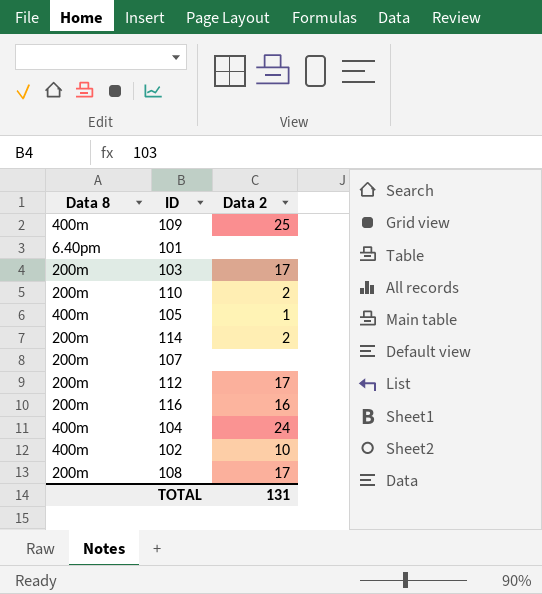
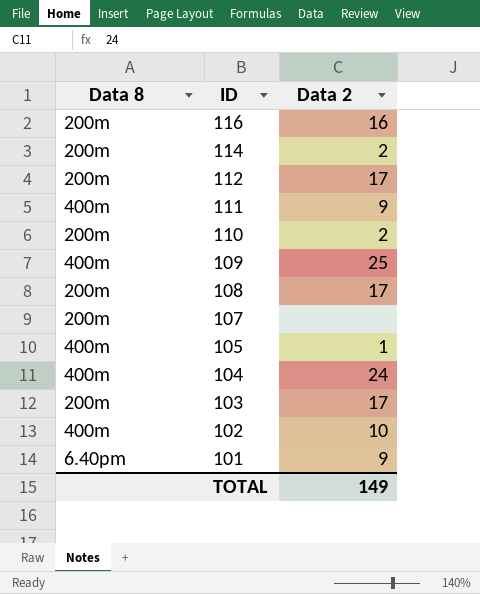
row order: none -> ID descending
row 111: none -> 400m | 9
101 | Data 2: none -> 9
TOTAL | Data 2: 131 -> 149

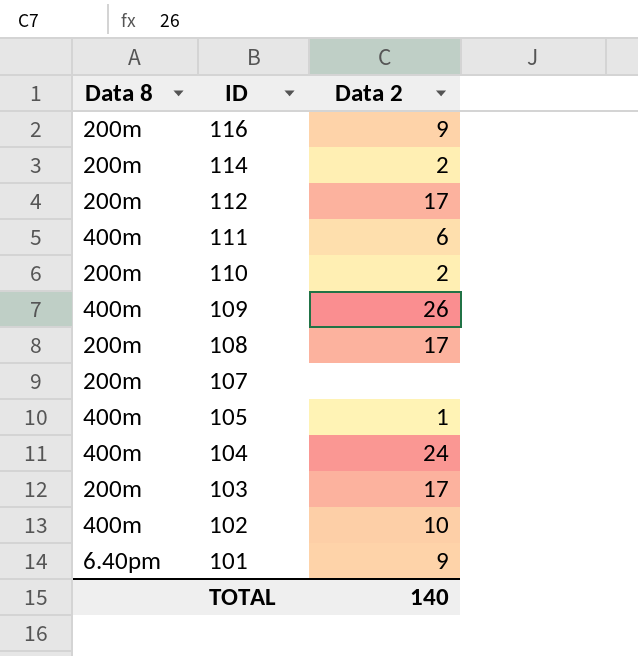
116 | Data 2: 16 -> 9
111 | Data 2: 9 -> 6
109 | Data 2: 25 -> 26
TOTAL | Data 2: 149 -> 140

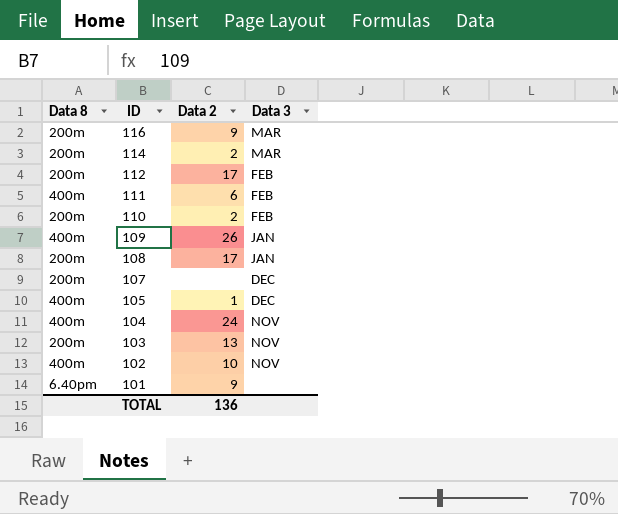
column Data 3 | position: none -> 4
103 | Data 2: 17 -> 13
TOTAL | Data 2: 140 -> 136

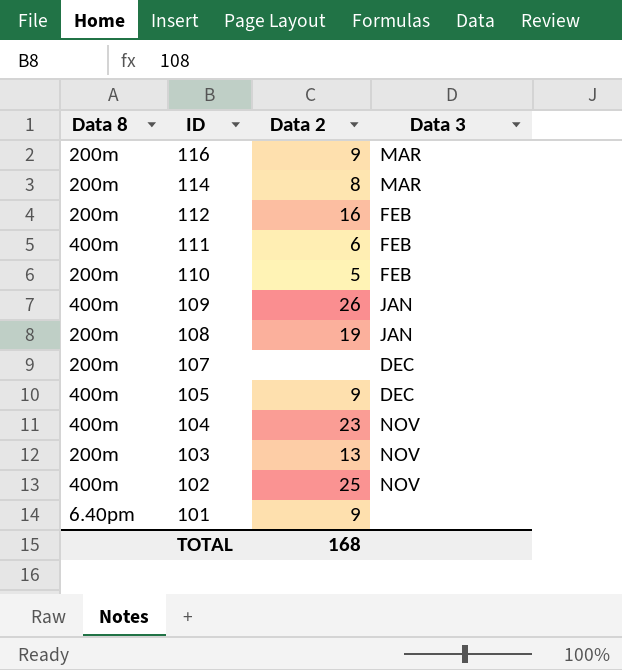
114 | Data 2: 2 -> 8
112 | Data 2: 17 -> 16
110 | Data 2: 2 -> 5
108 | Data 2: 17 -> 19
105 | Data 2: 1 -> 9
104 | Data 2: 24 -> 23
102 | Data 2: 10 -> 25
TOTAL | Data 2: 136 -> 168

